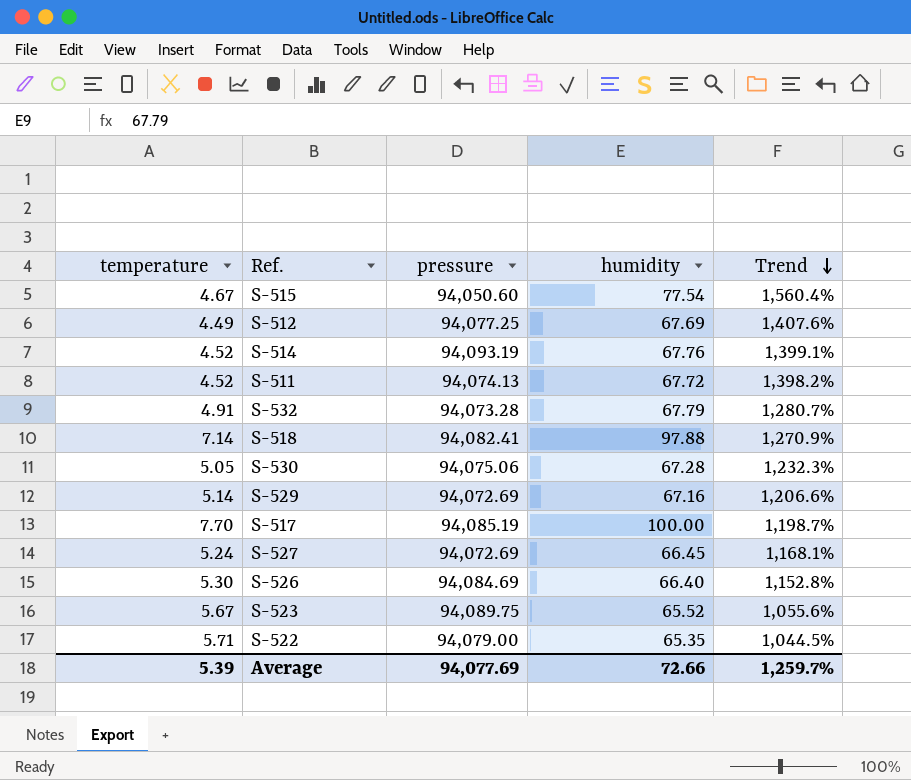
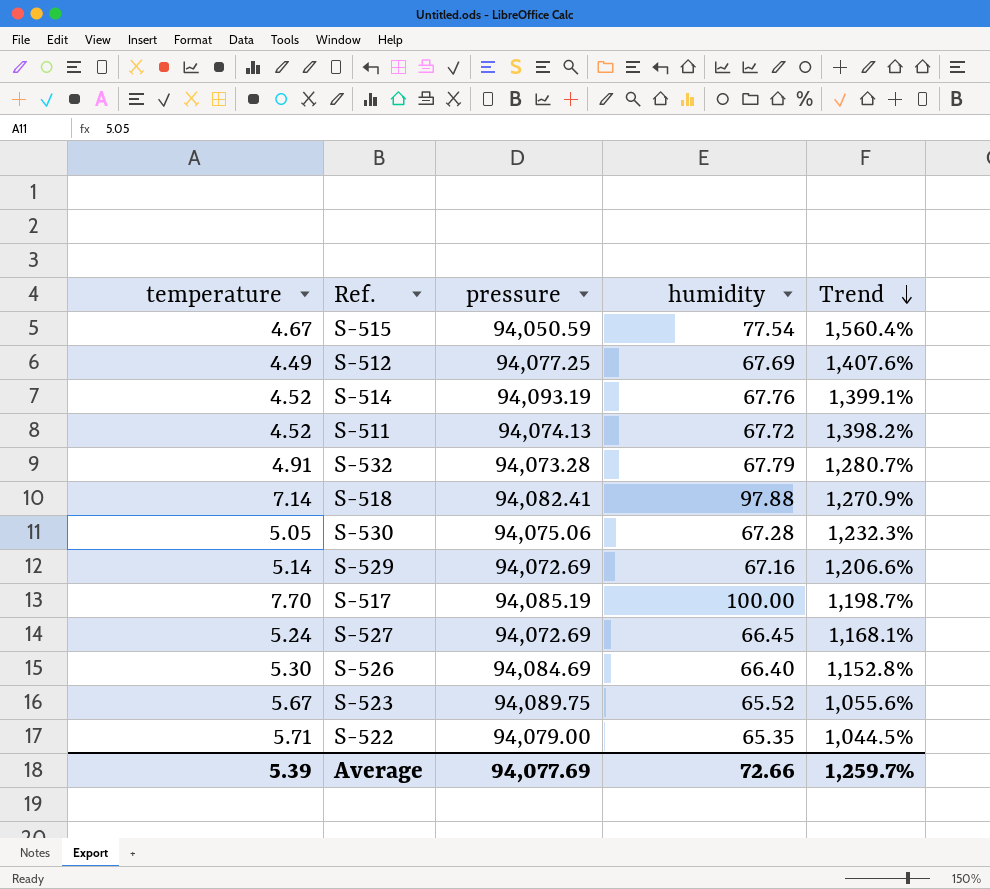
S-515 | pressure: 94,050.60 -> 94,050.59

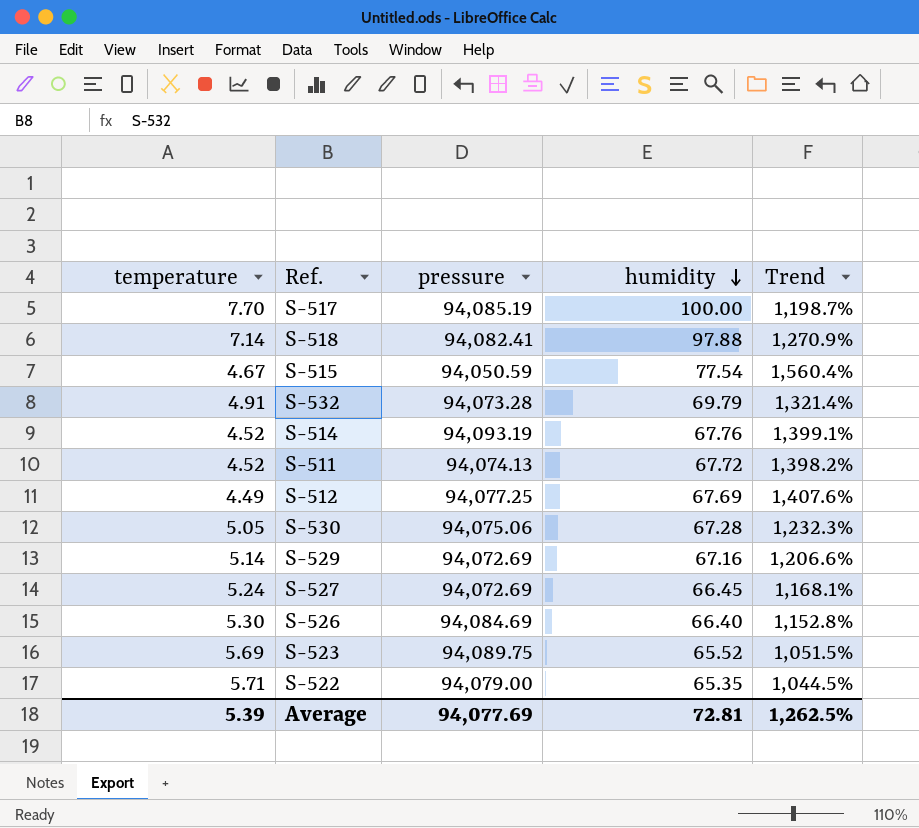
row order: Trend descending -> humidity descending
S-532 | humidity: 67.79 -> 69.79
S-532 | Trend: 1,280.7% -> 1,321.4%
S-523 | temperature: 5.67 -> 5.69
S-523 | Trend: 1,055.6% -> 1,051.5%
Average | humidity: 72.66 -> 72.81
Average | Trend: 1,259.7% -> 1,262.5%

